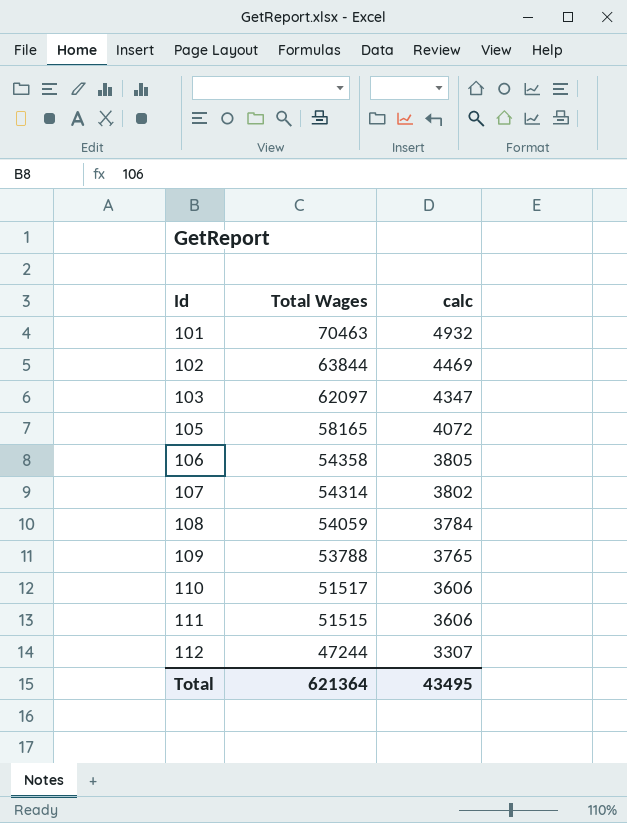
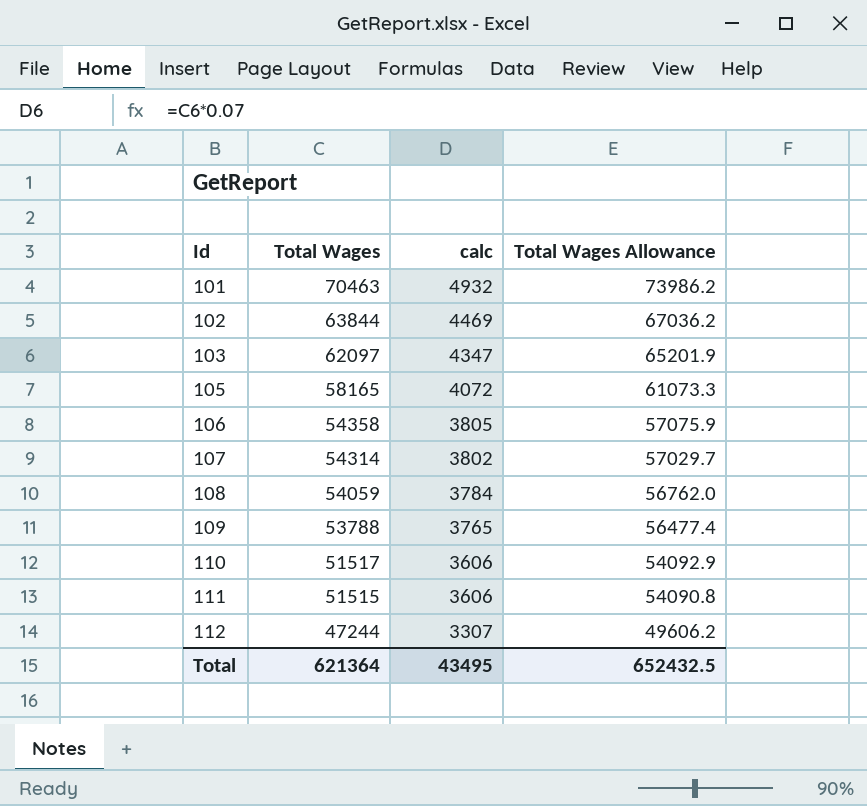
column Total Wages Allowance | formula: none -> [Total Wages] * 1.05

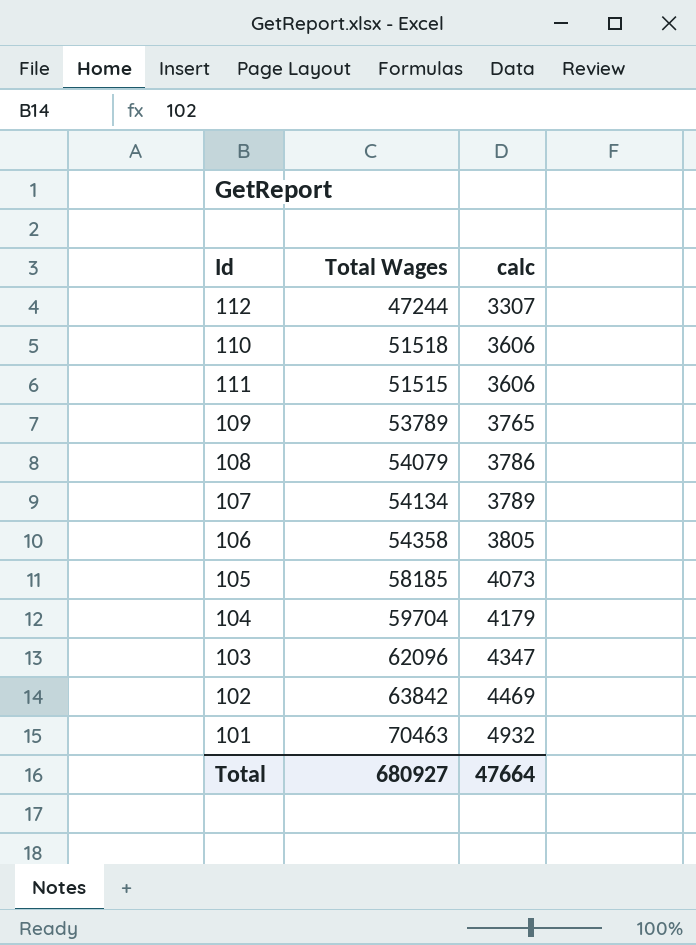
row order: Id ascending -> calc ascending
column Total Wages Allowance | formula: [Total Wages] * 1.05 -> none
110 | Total Wages: 51517 -> 51518
109 | Total Wages: 53788 -> 53789
108 | Total Wages: 54059 -> 54079
108 | calc: 3784 -> 3786
107 | Total Wages: 54314 -> 54134
107 | calc: 3802 -> 3789
105 | Total Wages: 58165 -> 58185
105 | calc: 4072 -> 4073
row 104: none -> 59704 | 4179
103 | Total Wages: 62097 -> 62096
102 | Total Wages: 63844 -> 63842
Total | Total Wages: 621364 -> 680927
Total | calc: 43495 -> 47664

